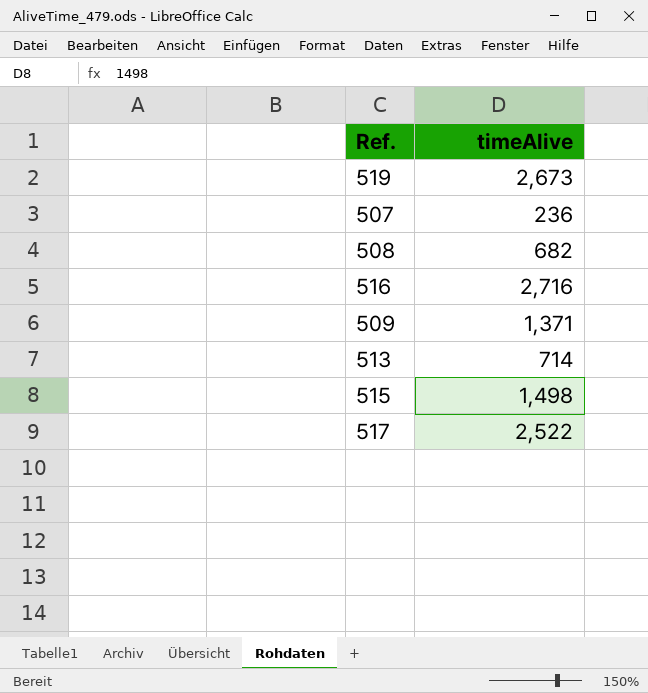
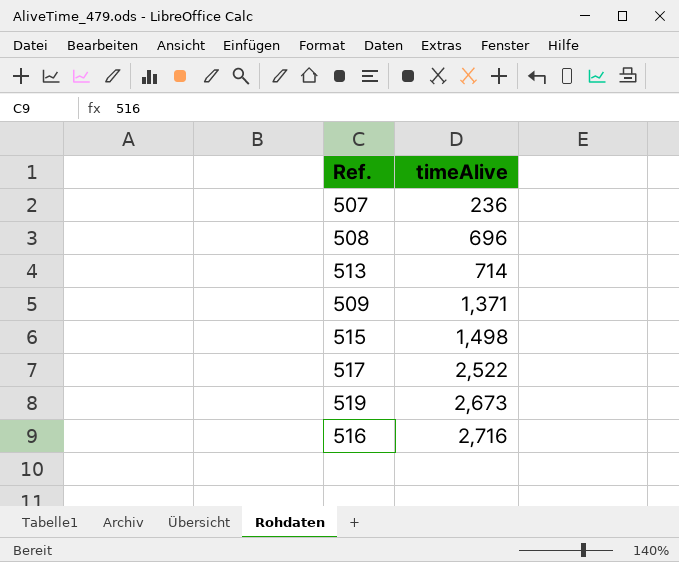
row order: none -> timeAlive ascending
508 | timeAlive: 682 -> 696

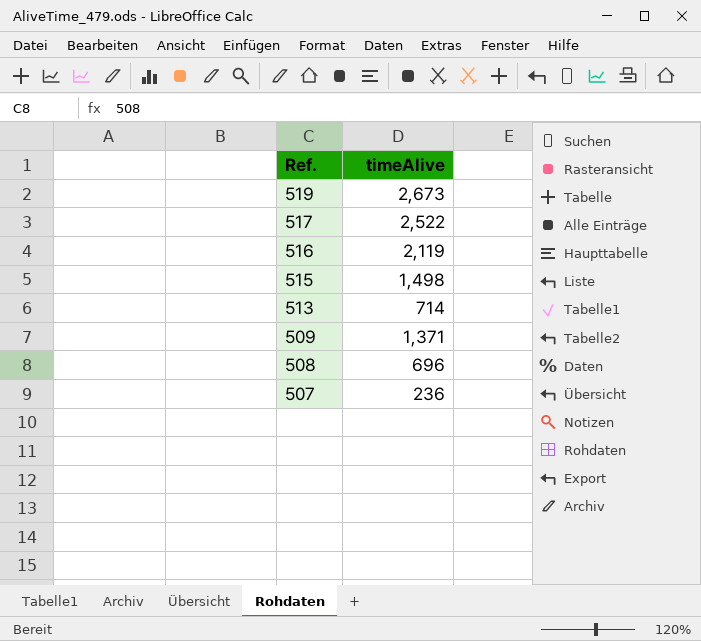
row order: timeAlive ascending -> Ref. descending
516 | timeAlive: 2,716 -> 2,119

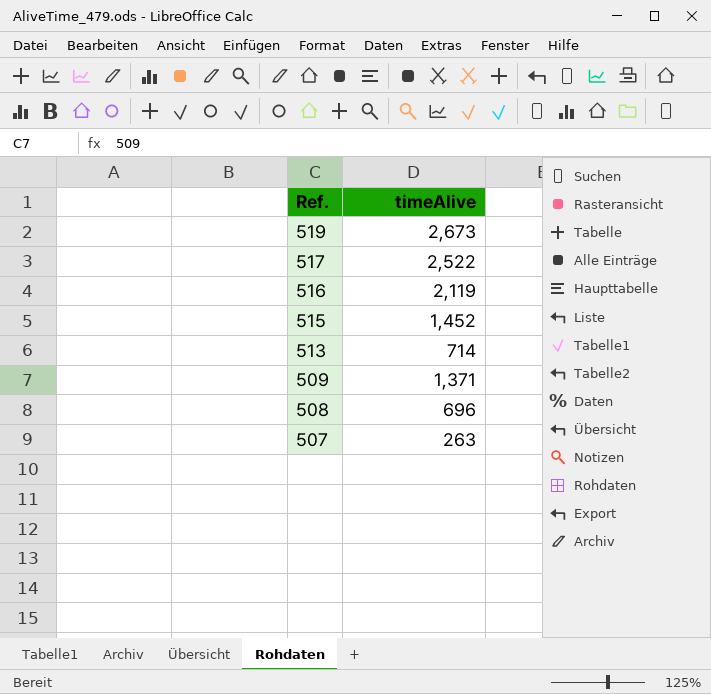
515 | timeAlive: 1,498 -> 1,452
507 | timeAlive: 236 -> 263

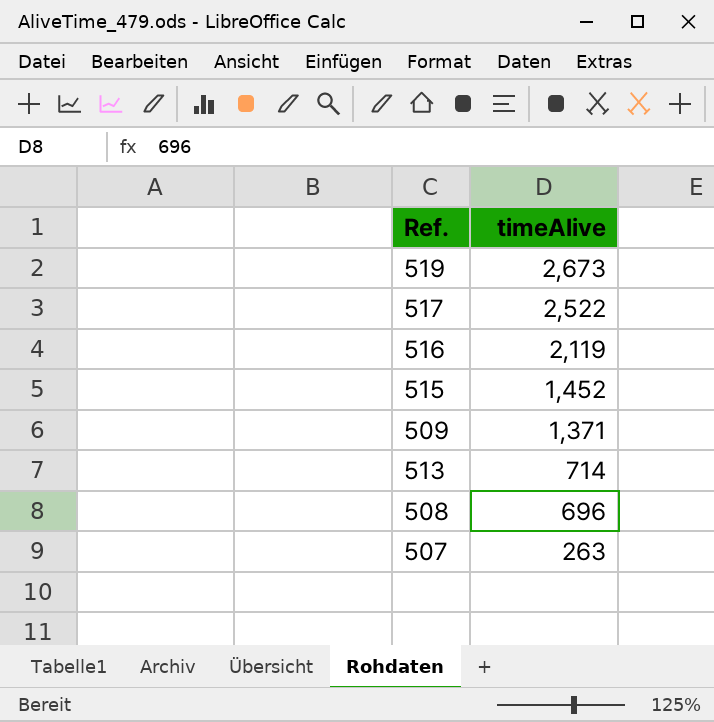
row order: Ref. descending -> timeAlive descending

